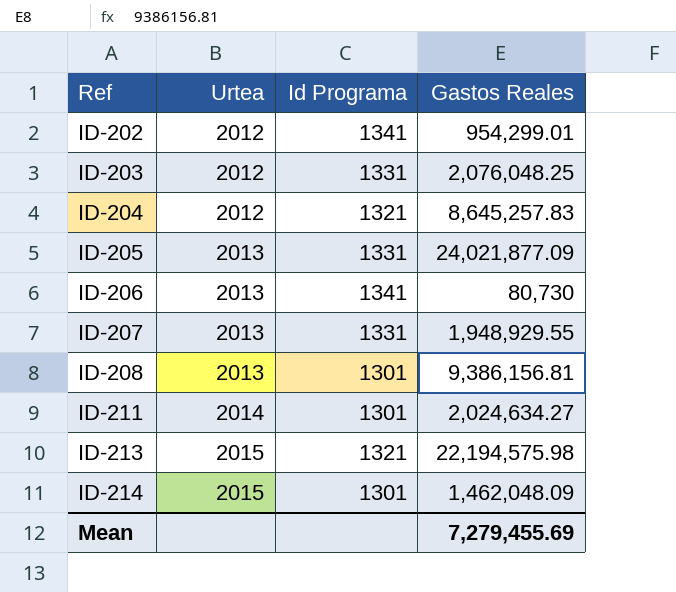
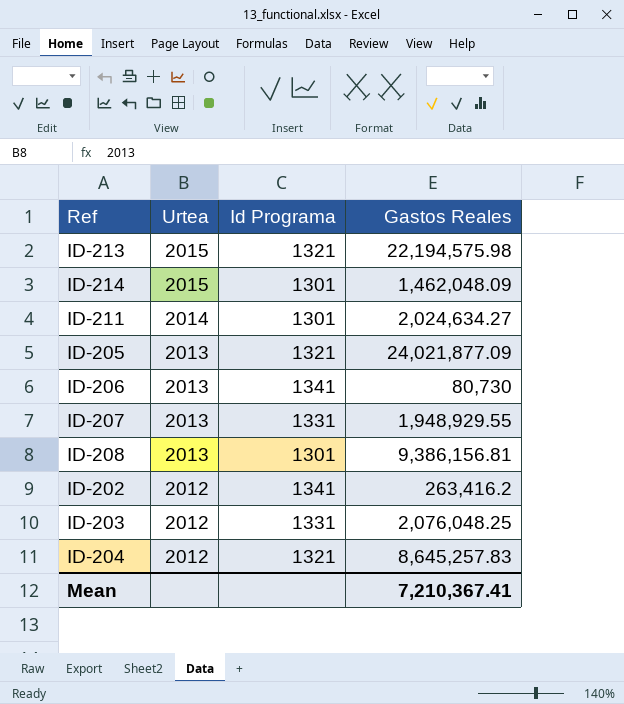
row order: Ref ascending -> Urtea descending
ID-205 | Id Programa: 1331 -> 1321
ID-202 | Gastos Reales: 954,299.01 -> 263,416.2
Mean | Gastos Reales: 7,279,455.69 -> 7,210,367.41

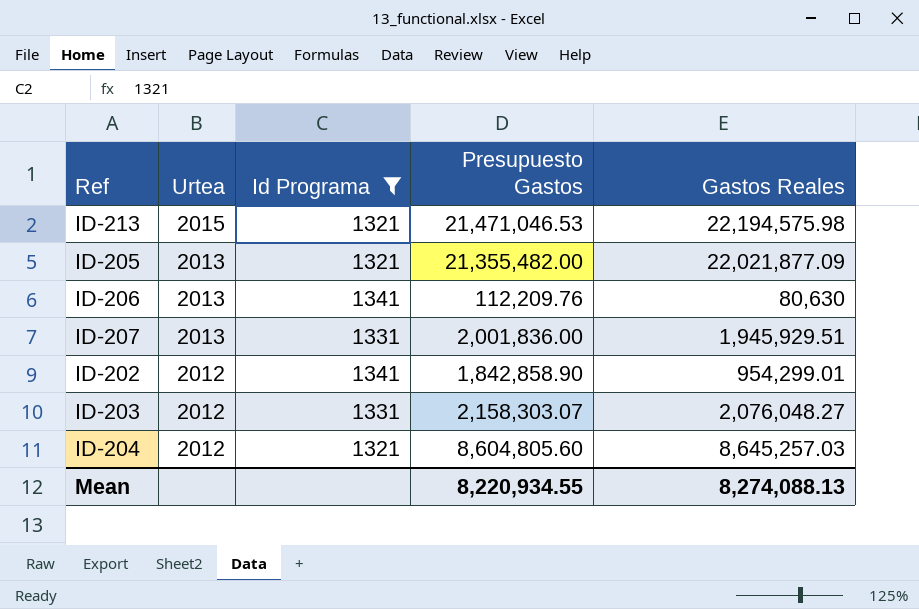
filter: none -> Id Programa != 1301
column Presupuesto Gastos | position: none -> 4
ID-205 | Gastos Reales: 24,021,877.09 -> 22,021,877.09
ID-206 | Gastos Reales: 80,730 -> 80,630
ID-207 | Gastos Reales: 1,948,929.55 -> 1,945,929.51
ID-202 | Gastos Reales: 263,416.2 -> 954,299.01
ID-203 | Gastos Reales: 2,076,048.25 -> 2,076,048.27
ID-204 | Gastos Reales: 8,645,257.83 -> 8,645,257.03
Mean | Gastos Reales: 7,210,367.41 -> 8,274,088.13

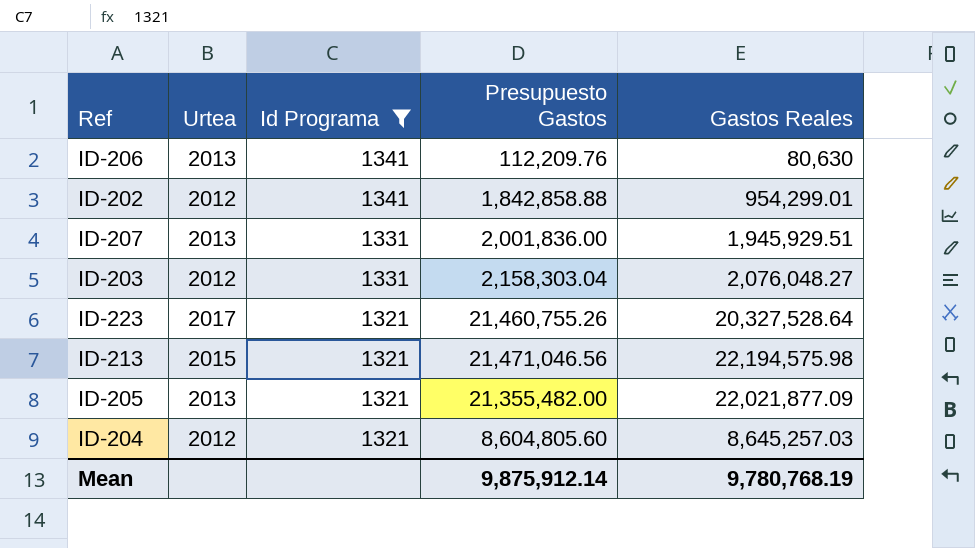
row order: Urtea descending -> Id Programa descending
ID-202 | Presupuesto Gastos: 1,842,858.90 -> 1,842,858.88
ID-203 | Presupuesto Gastos: 2,158,303.07 -> 2,158,303.04
row ID-223: none -> 2017 | 1321 | 21,460,755.26 | 20,327,528.64
ID-213 | Presupuesto Gastos: 21,471,046.53 -> 21,471,046.56
Mean | Presupuesto Gastos: 8,220,934.55 -> 9,875,912.14
Mean | Gastos Reales: 8,274,088.13 -> 9,780,768.19

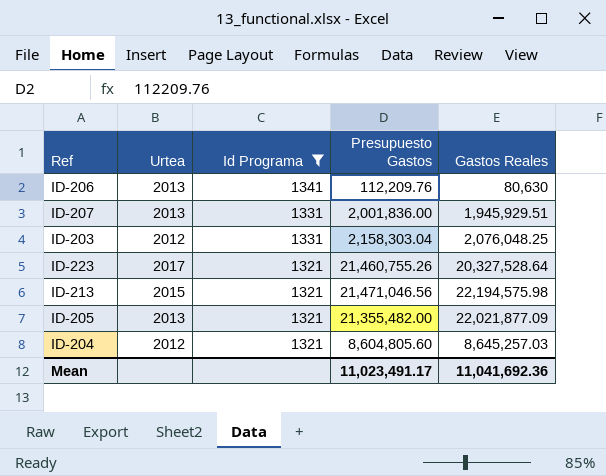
row ID-202: 2012 | 1341 | 1,842,858.88 | 954,299.01 -> none
ID-203 | Gastos Reales: 2,076,048.27 -> 2,076,048.25
Mean | Presupuesto Gastos: 9,875,912.14 -> 11,023,491.17
Mean | Gastos Reales: 9,780,768.19 -> 11,041,692.36

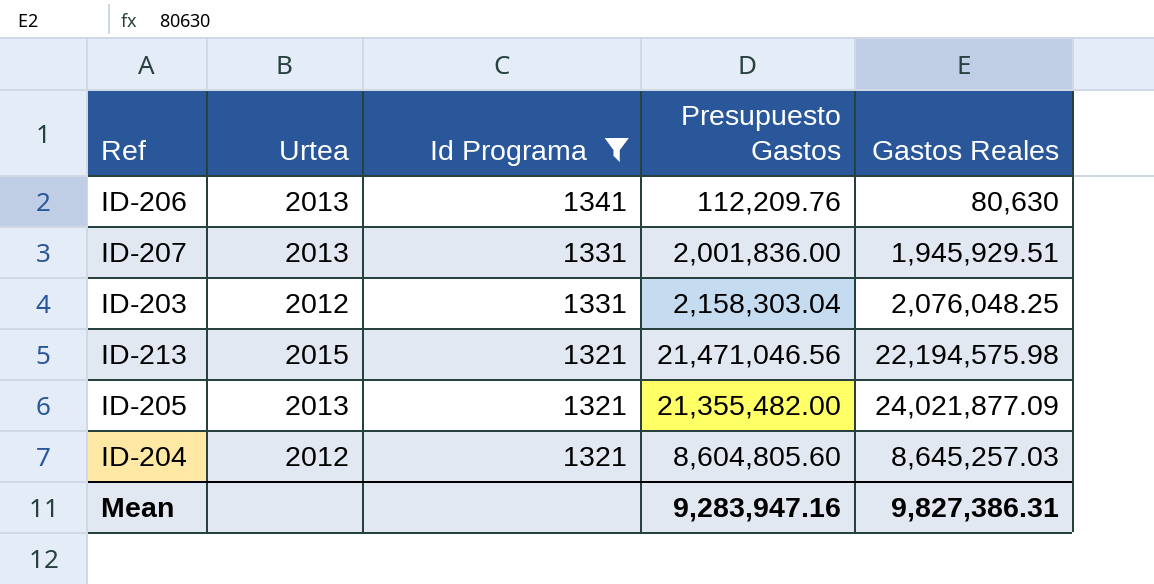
row ID-223: 2017 | 1321 | 21,460,755.26 | 20,327,528.64 -> none
ID-205 | Gastos Reales: 22,021,877.09 -> 24,021,877.09
Mean | Presupuesto Gastos: 11,023,491.17 -> 9,283,947.16
Mean | Gastos Reales: 11,041,692.36 -> 9,827,386.31

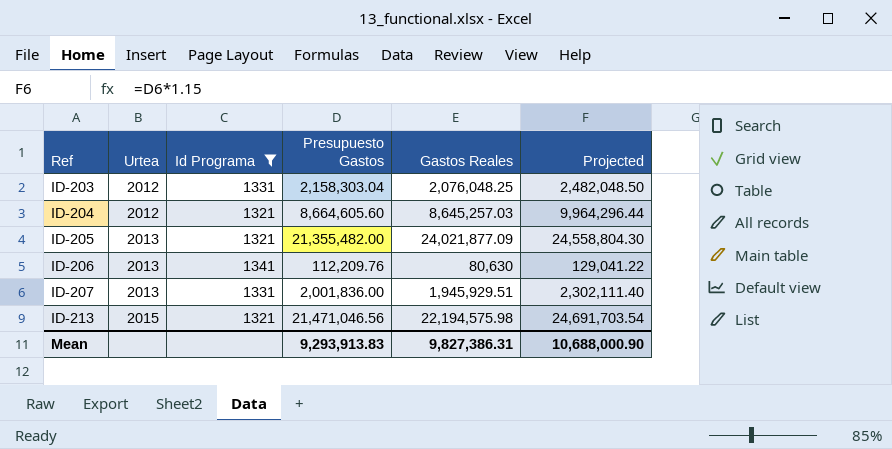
row order: Id Programa descending -> Ref ascending
column Projected | formula: none -> [Presupuesto Gastos] * 1.15
ID-204 | Presupuesto Gastos: 8,604,805.60 -> 8,664,605.60
Mean | Presupuesto Gastos: 9,283,947.16 -> 9,293,913.83

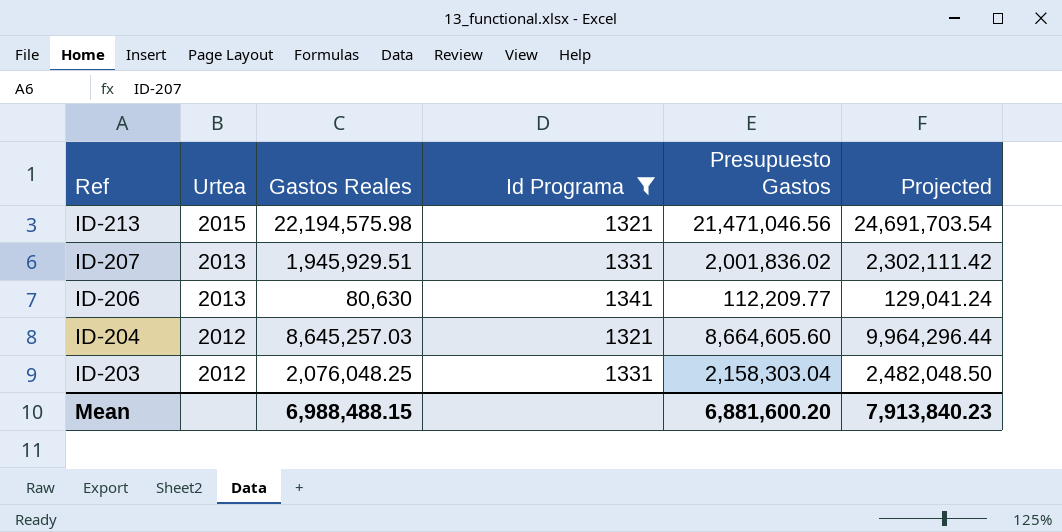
row order: Ref ascending -> Ref descending
column Gastos Reales | position: 5 -> 3
row ID-205: 2013 | 1321 | 21,355,482.00 | 24,021,877.09 | 24,558,804.30 -> none
ID-207 | Presupuesto Gastos: 2,001,836.00 -> 2,001,836.02
ID-207 | Projected: 2,302,111.40 -> 2,302,111.42
ID-206 | Presupuesto Gastos: 112,209.76 -> 112,209.77
ID-206 | Projected: 129,041.22 -> 129,041.24
Mean | Gastos Reales: 9,827,386.31 -> 6,988,488.15
Mean | Presupuesto Gastos: 9,293,913.83 -> 6,881,600.20
Mean | Projected: 10,688,000.90 -> 7,913,840.23

